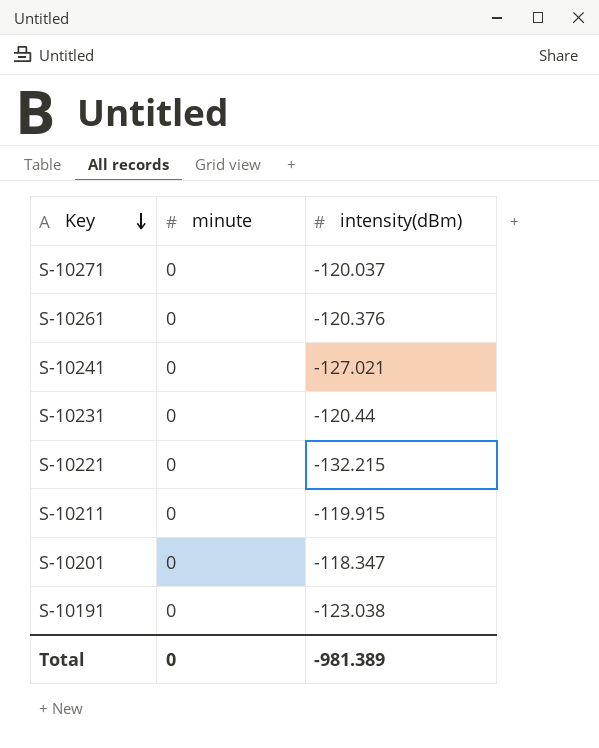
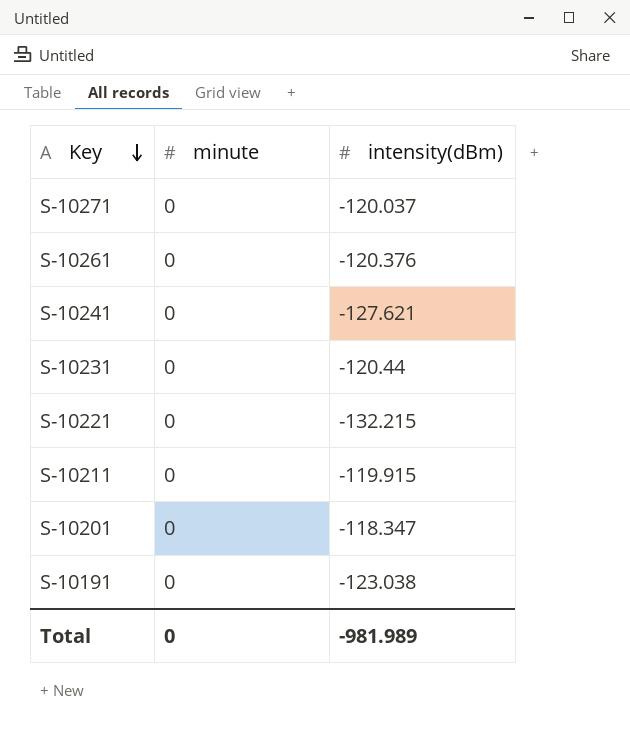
S-10241 | intensity(dBm): -127.021 -> -127.621
Total | intensity(dBm): -981.389 -> -981.989

